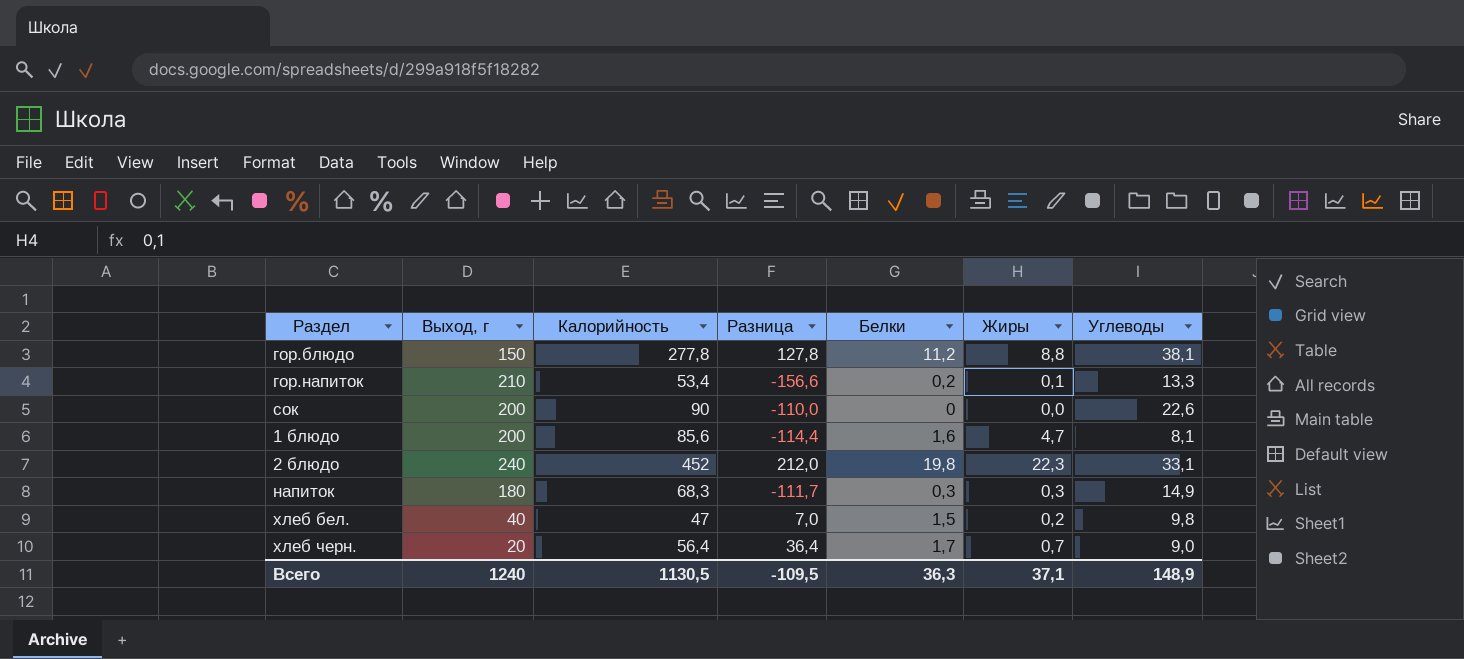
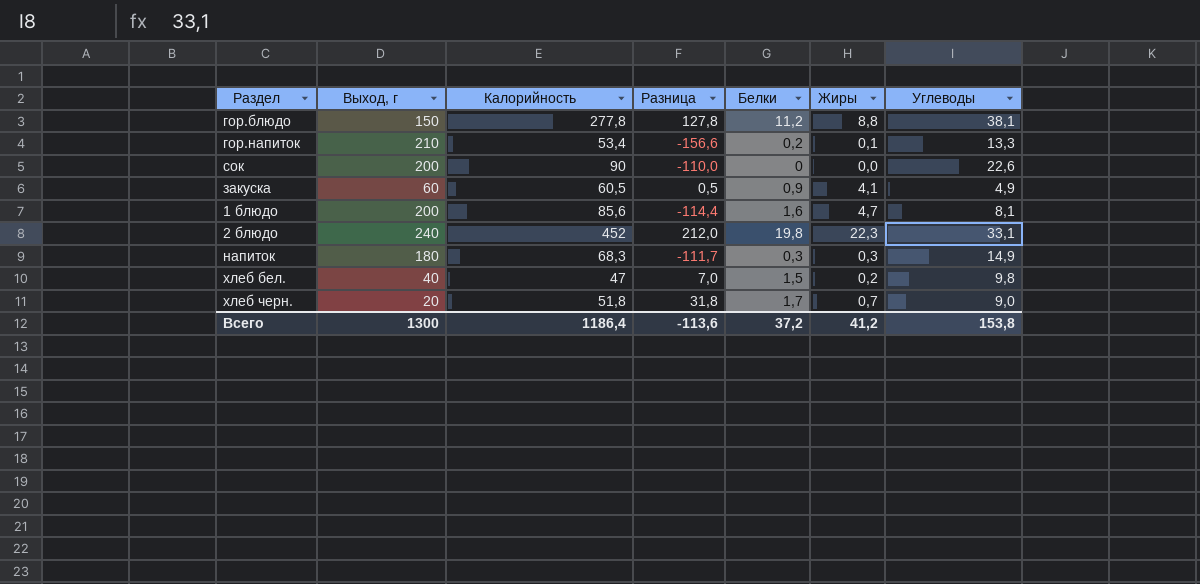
row закуска: none -> 60 | 60,5 | 0,5 | 0,9 | 4,1 | 4,9
хлеб черн. | Калорийность: 56,4 -> 51,8
хлеб черн. | Разница: 36,4 -> 31,8
Всего | Выход, г: 1240 -> 1300
Всего | Калорийность: 1130,5 -> 1186,4
Всего | Разница: -109,5 -> -113,6
Всего | Белки: 36,3 -> 37,2
Всего | Жиры: 37,1 -> 41,2
Всего | Углеводы: 148,9 -> 153,8

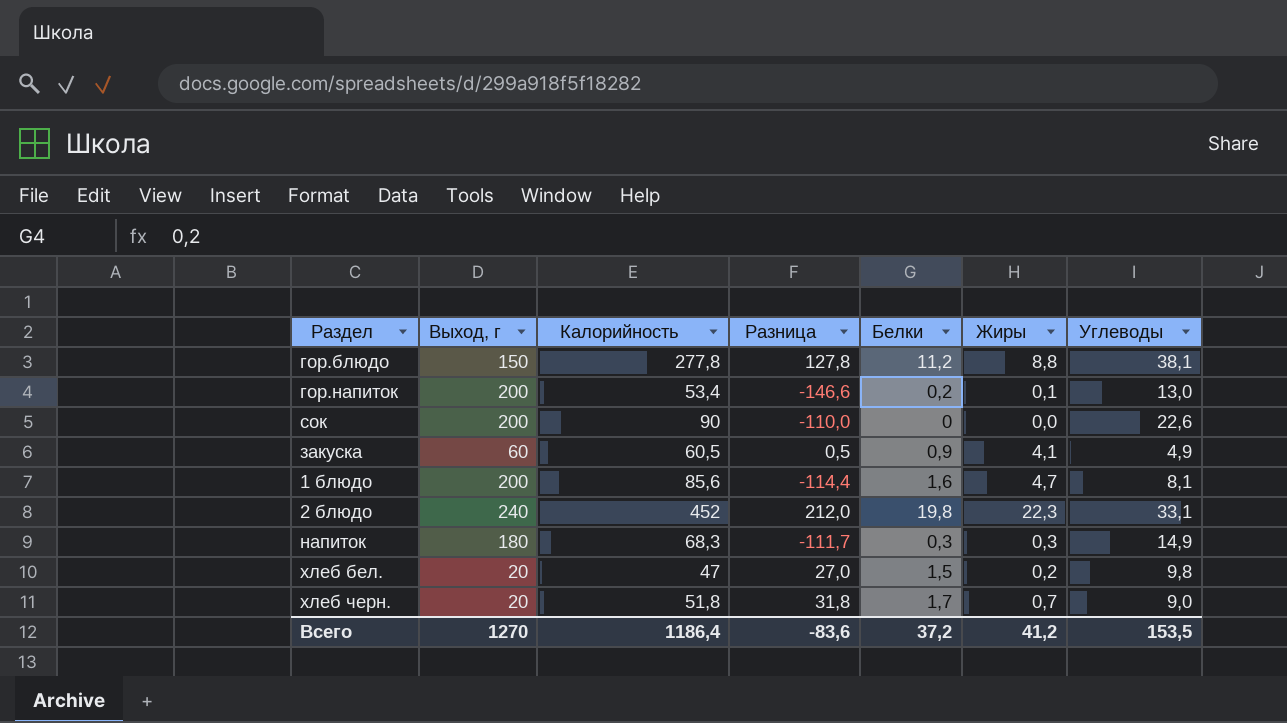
гор.напиток | Выход, г: 210 -> 200
гор.напиток | Разница: -156,6 -> -146,6
гор.напиток | Углеводы: 13,3 -> 13,0
хлеб бел. | Выход, г: 40 -> 20
хлеб бел. | Разница: 7,0 -> 27,0
Всего | Выход, г: 1300 -> 1270
Всего | Разница: -113,6 -> -83,6
Всего | Углеводы: 153,8 -> 153,5

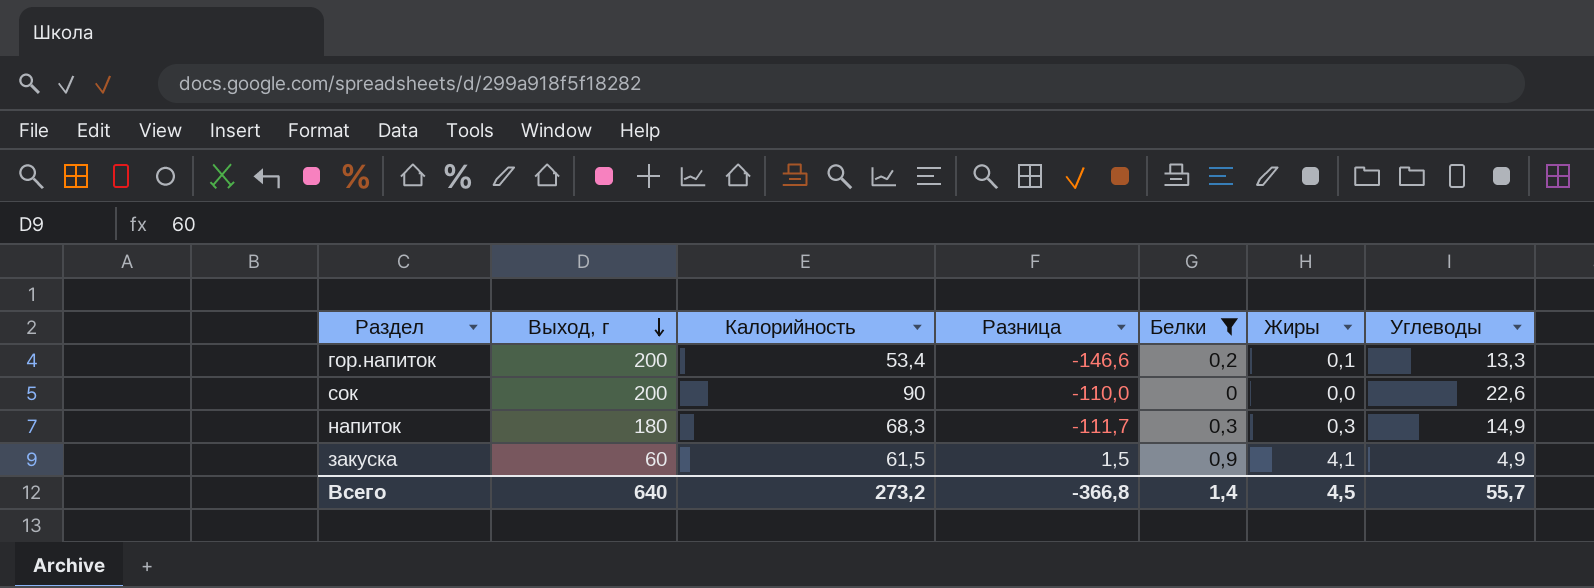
filter: none -> Белки <= 0,9
row order: none -> Выход, г descending
гор.напиток | Углеводы: 13,0 -> 13,3
закуска | Калорийность: 60,5 -> 61,5
закуска | Разница: 0,5 -> 1,5
Всего | Выход, г: 1270 -> 640
Всего | Калорийность: 1186,4 -> 273,2
Всего | Разница: -83,6 -> -366,8
Всего | Белки: 37,2 -> 1,4
Всего | Жиры: 41,2 -> 4,5
Всего | Углеводы: 153,5 -> 55,7

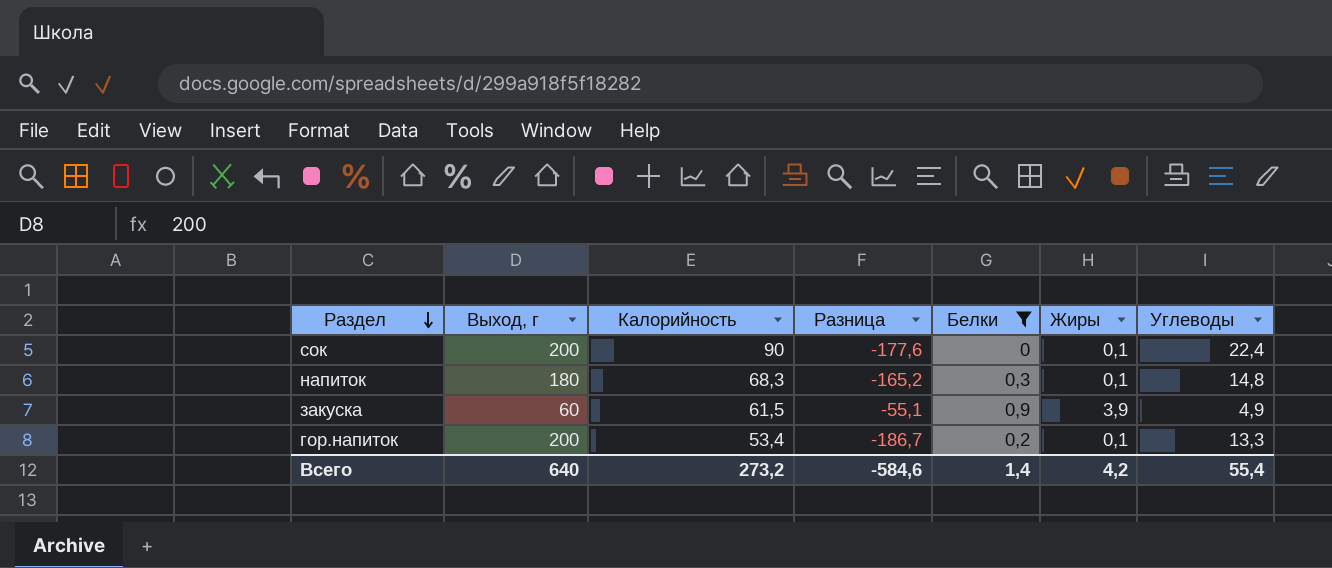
row order: Выход, г descending -> Раздел descending
column Разница | formula: [Калорийность] - [Выход, г] -> [Углеводы] - [Выход, г]
сок | Жиры: 0,0 -> 0,1
сок | Углеводы: 22,6 -> 22,4
напиток | Жиры: 0,3 -> 0,1
напиток | Углеводы: 14,9 -> 14,8
закуска | Жиры: 4,1 -> 3,9
Всего | Разница: -366,8 -> -584,6
Всего | Жиры: 4,5 -> 4,2
Всего | Углеводы: 55,7 -> 55,4

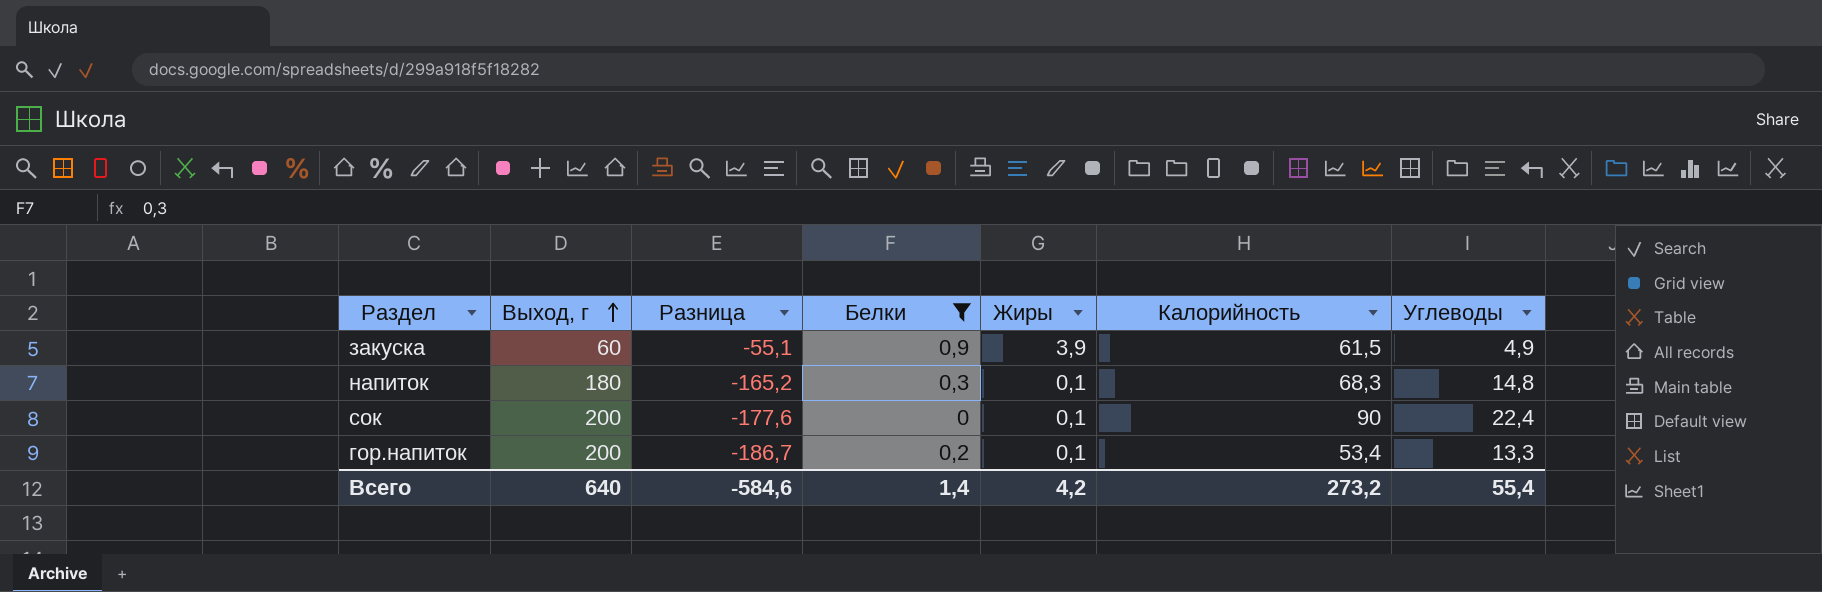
row order: Раздел descending -> Выход, г ascending
column Калорийность | position: 3 -> 6

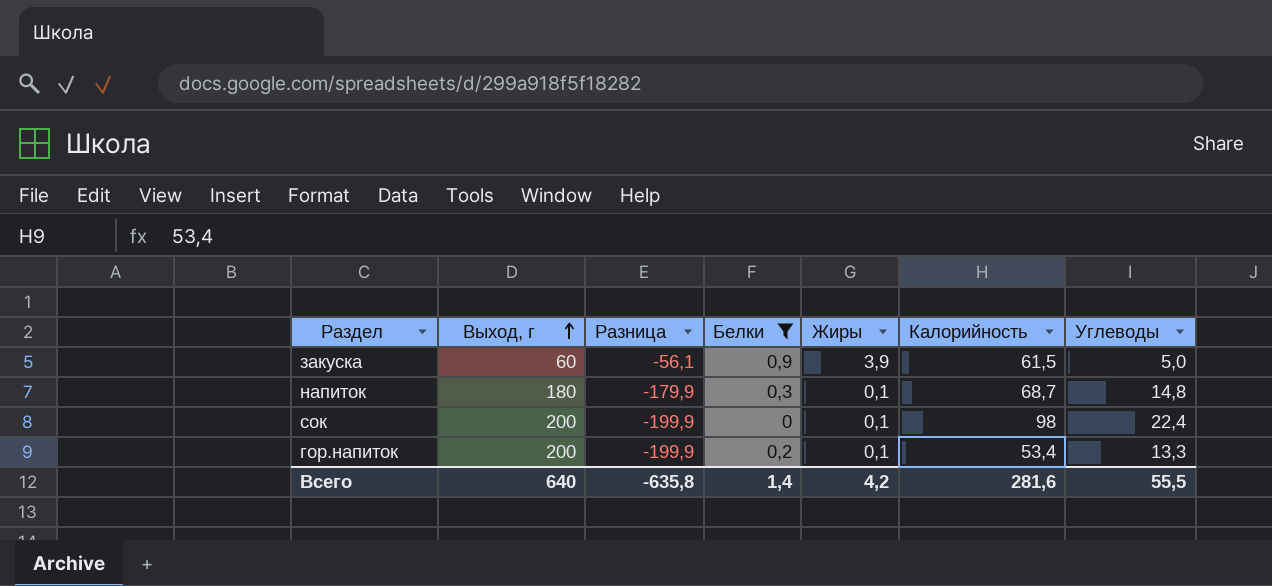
column Разница | formula: [Углеводы] - [Выход, г] -> [Жиры] - [Выход, г]
закуска | Углеводы: 4,9 -> 5,0
напиток | Калорийность: 68,3 -> 68,7
сок | Калорийность: 90 -> 98
Всего | Разница: -584,6 -> -635,8
Всего | Калорийность: 273,2 -> 281,6
Всего | Углеводы: 55,4 -> 55,5

